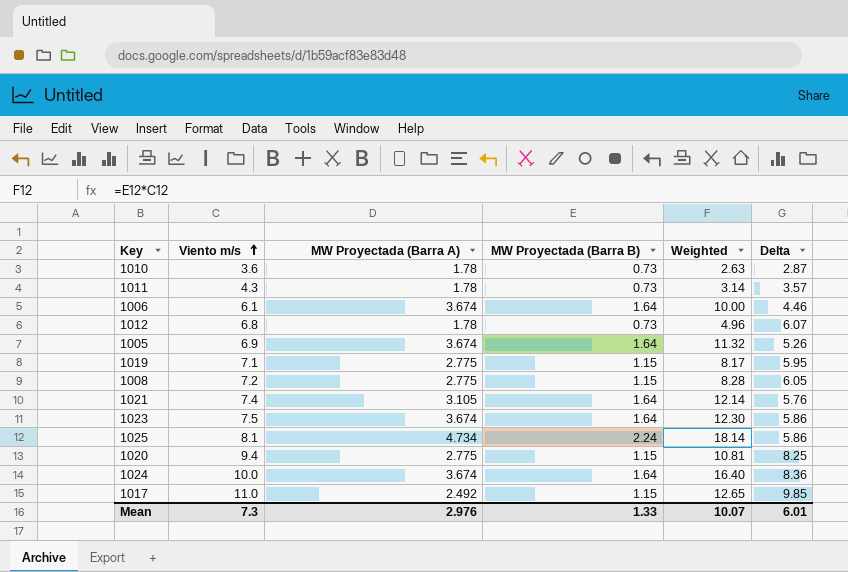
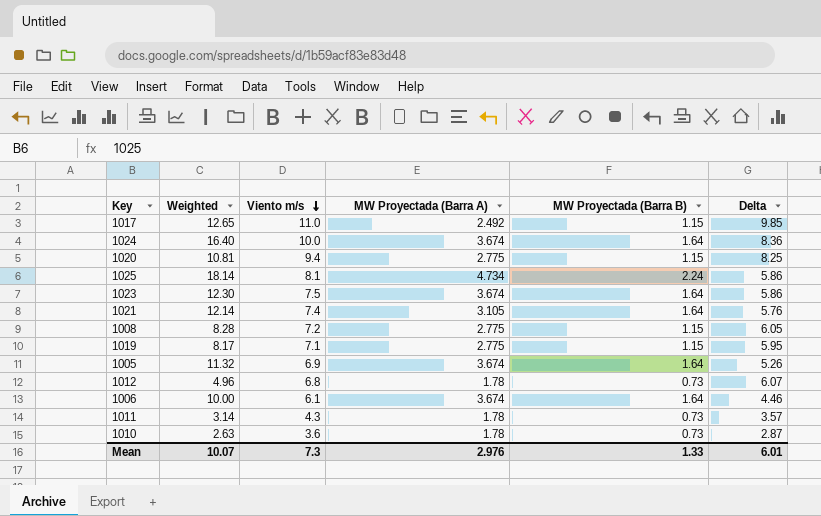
row order: Viento m/s ascending -> Viento m/s descending
column Weighted | position: 5 -> 2

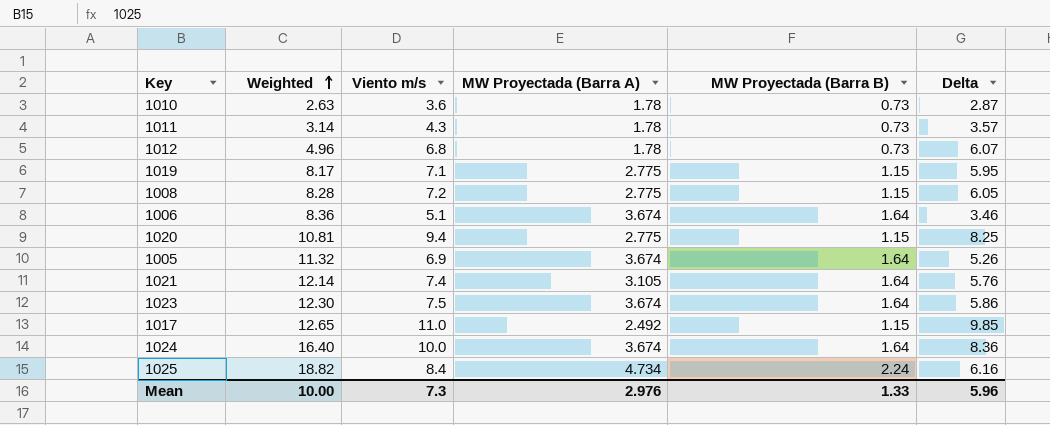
row order: Viento m/s descending -> Weighted ascending
1006 | Weighted: 10.00 -> 8.36
1006 | Viento m/s: 6.1 -> 5.1
1006 | Delta: 4.46 -> 3.46
1025 | Weighted: 18.14 -> 18.82
1025 | Viento m/s: 8.1 -> 8.4
1025 | Delta: 5.86 -> 6.16
Mean | Weighted: 10.07 -> 10.00
Mean | Delta: 6.01 -> 5.96

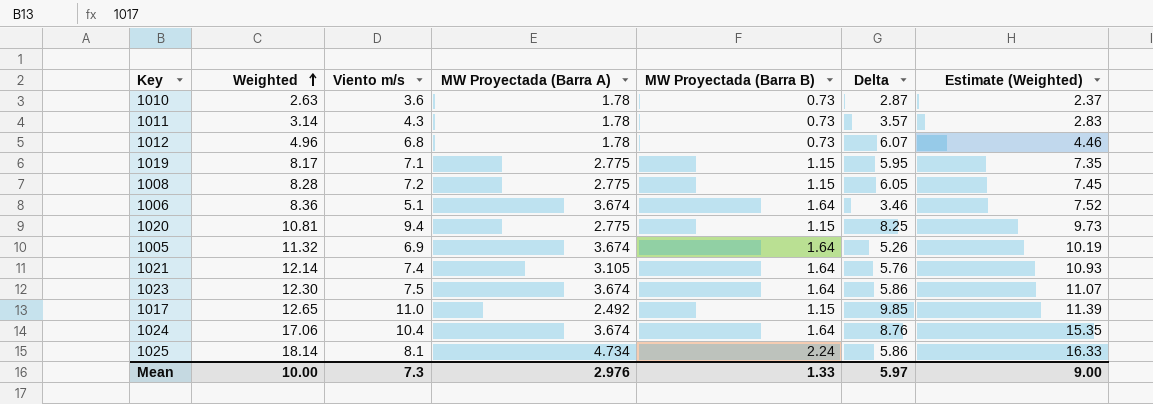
column Estimate (Weighted) | formula: none -> [Weighted] * 0.9
1024 | Weighted: 16.40 -> 17.06
1024 | Viento m/s: 10.0 -> 10.4
1024 | Delta: 8.36 -> 8.76
1025 | Weighted: 18.82 -> 18.14
1025 | Viento m/s: 8.4 -> 8.1
1025 | Delta: 6.16 -> 5.86
Mean | Delta: 5.96 -> 5.97

